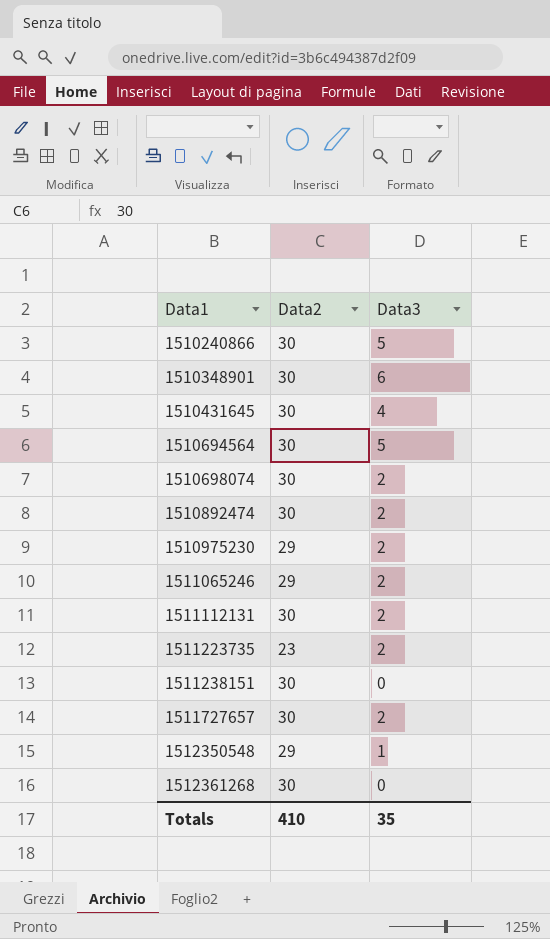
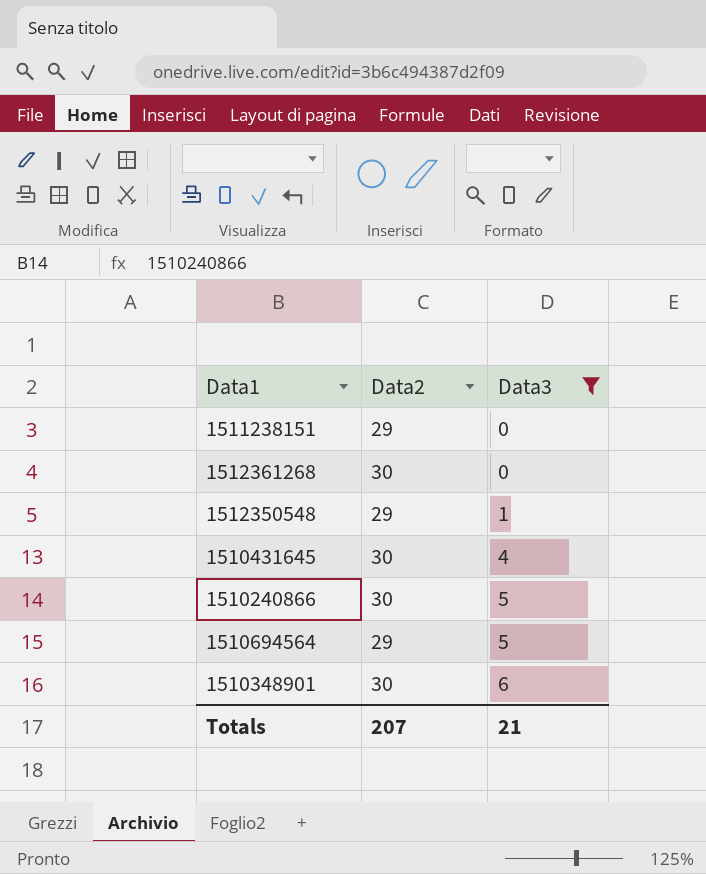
filter: none -> Data3 != 2
row order: Data1 ascending -> Data3 ascending
1511238151 | Data2: 30 -> 29
1510694564 | Data2: 30 -> 29
Totals | Data2: 410 -> 207
Totals | Data3: 35 -> 21

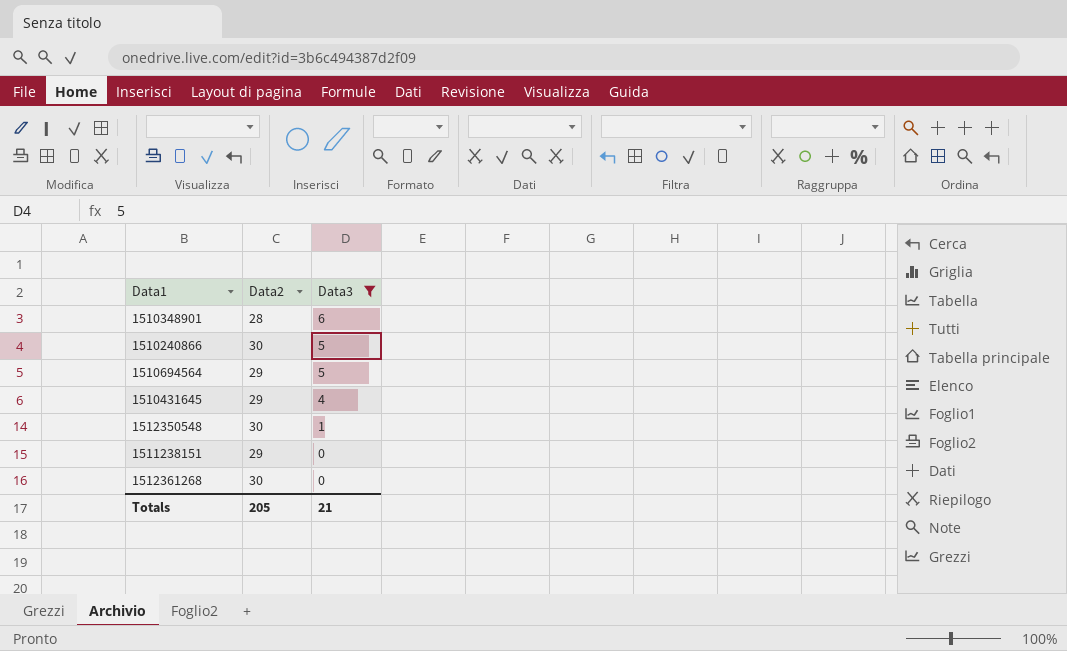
row order: Data3 ascending -> Data3 descending
1510348901 | Data2: 30 -> 28
1510431645 | Data2: 30 -> 29
1512350548 | Data2: 29 -> 30
Totals | Data2: 207 -> 205

